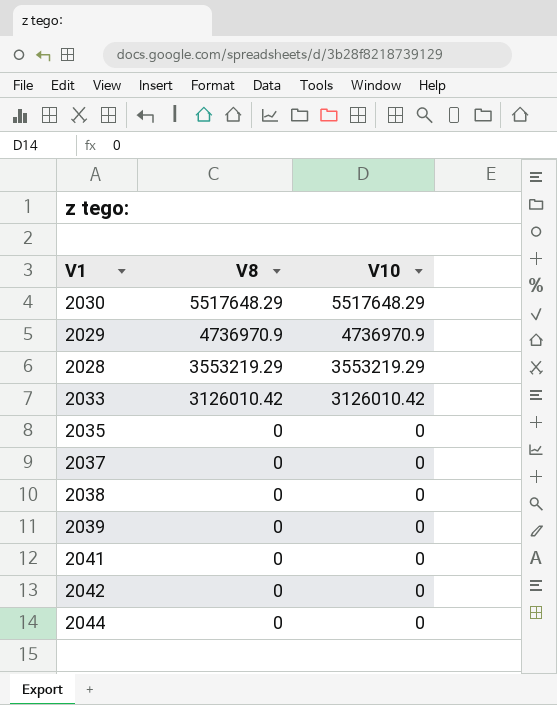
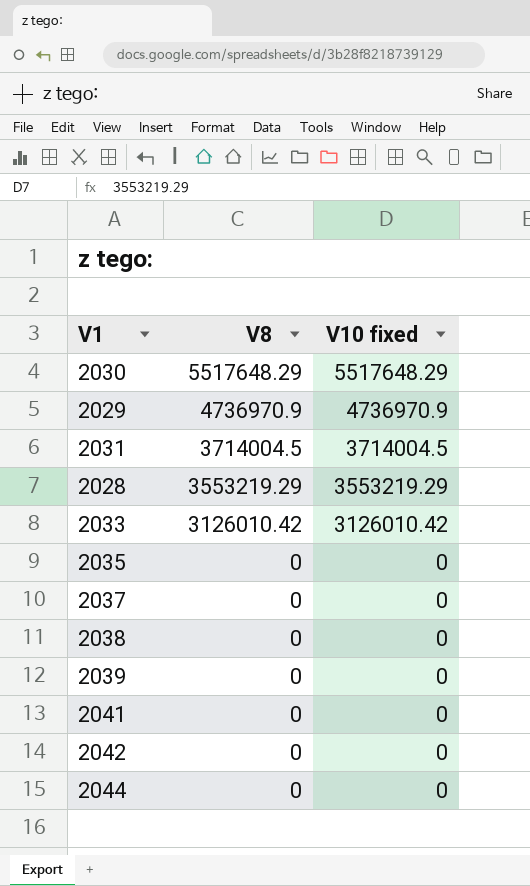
column name: V10 -> V10 fixed
row 2031: none -> 3714004.5 | 3714004.5

